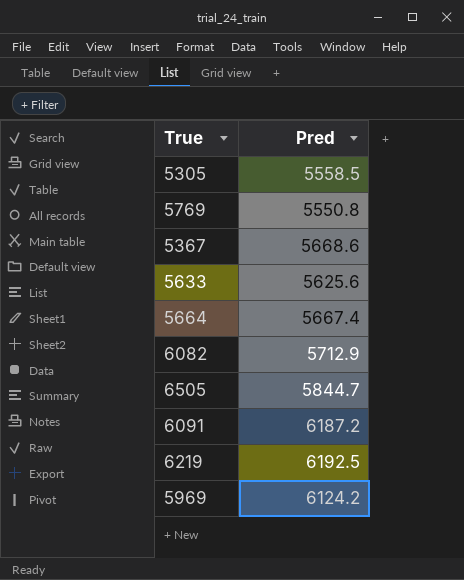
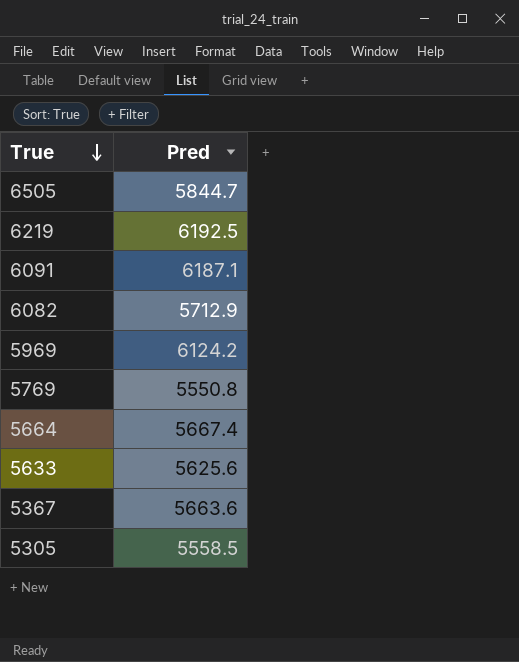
row order: none -> True descending
6091 | Pred: 6187.2 -> 6187.1
5367 | Pred: 5668.6 -> 5663.6

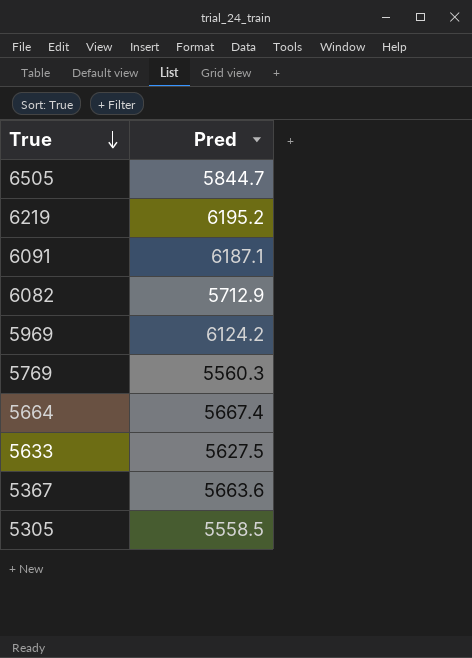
6219 | Pred: 6192.5 -> 6195.2
5769 | Pred: 5550.8 -> 5560.3
5633 | Pred: 5625.6 -> 5627.5

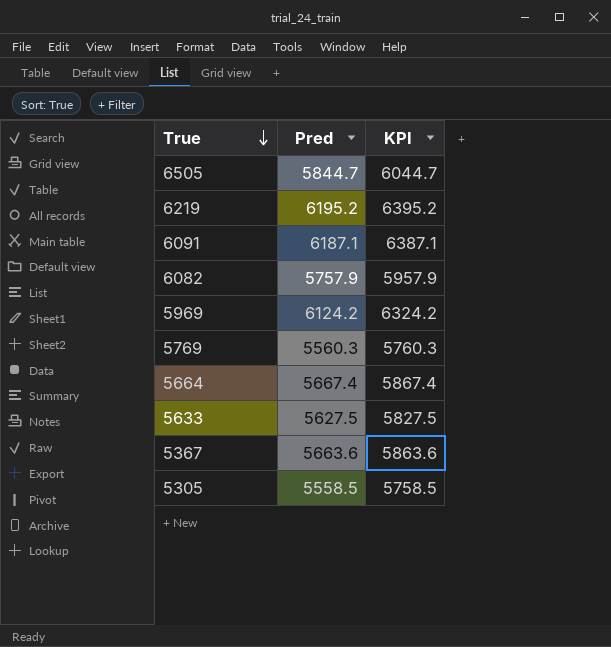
column KPI | formula: none -> [Pred] + 200
6082 | Pred: 5712.9 -> 5757.9

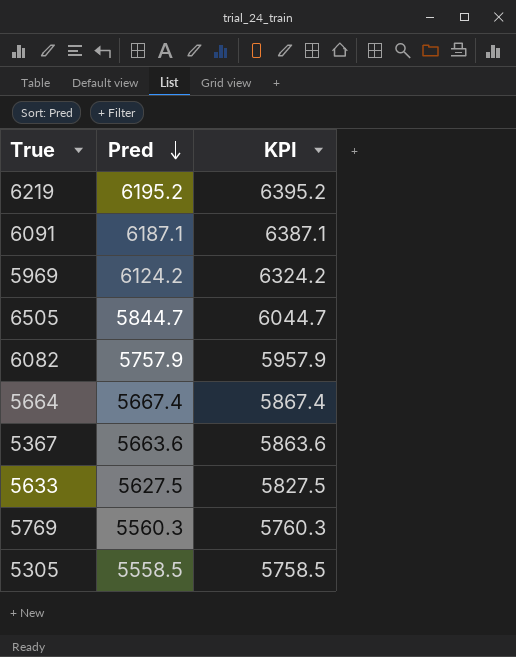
row order: True descending -> Pred descending

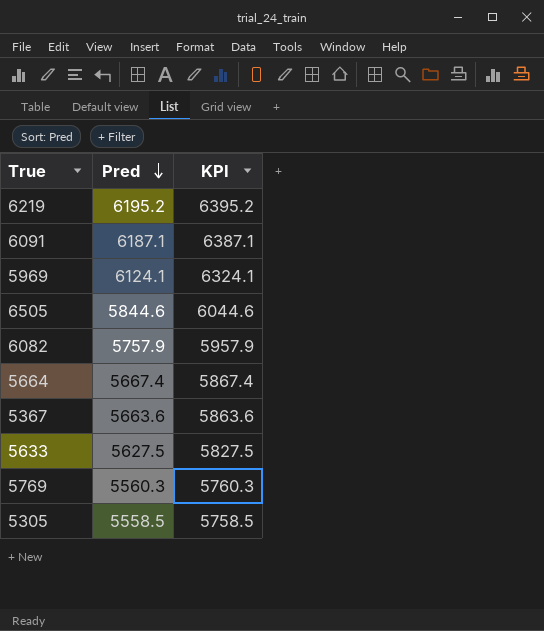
5969 | Pred: 6124.2 -> 6124.1
5969 | KPI: 6324.2 -> 6324.1
6505 | Pred: 5844.7 -> 5844.6
6505 | KPI: 6044.7 -> 6044.6

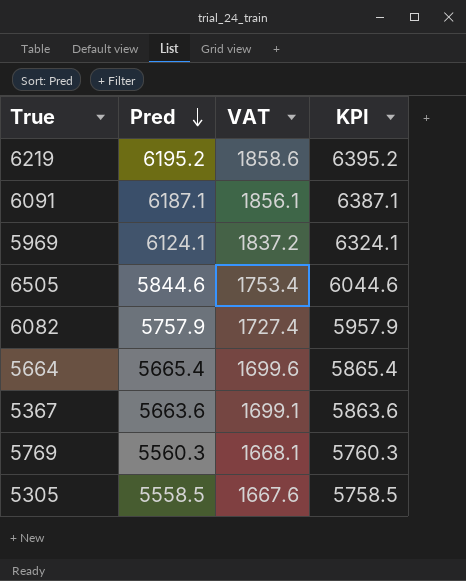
column VAT | formula: none -> [Pred] * 0.3
row 5633: 5627.5 | 5827.5 -> none
5664 | Pred: 5667.4 -> 5665.4
5664 | KPI: 5867.4 -> 5865.4

